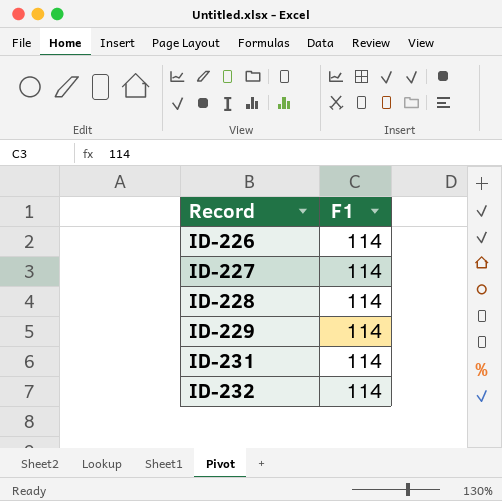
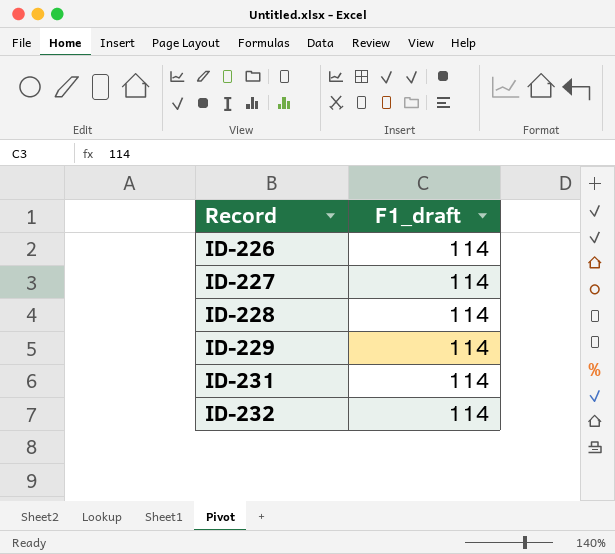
column name: F1 -> F1_draft

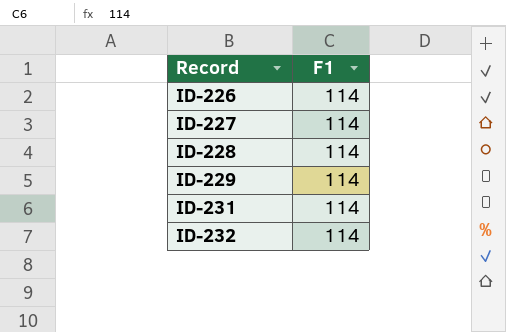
column name: F1_draft -> F1

